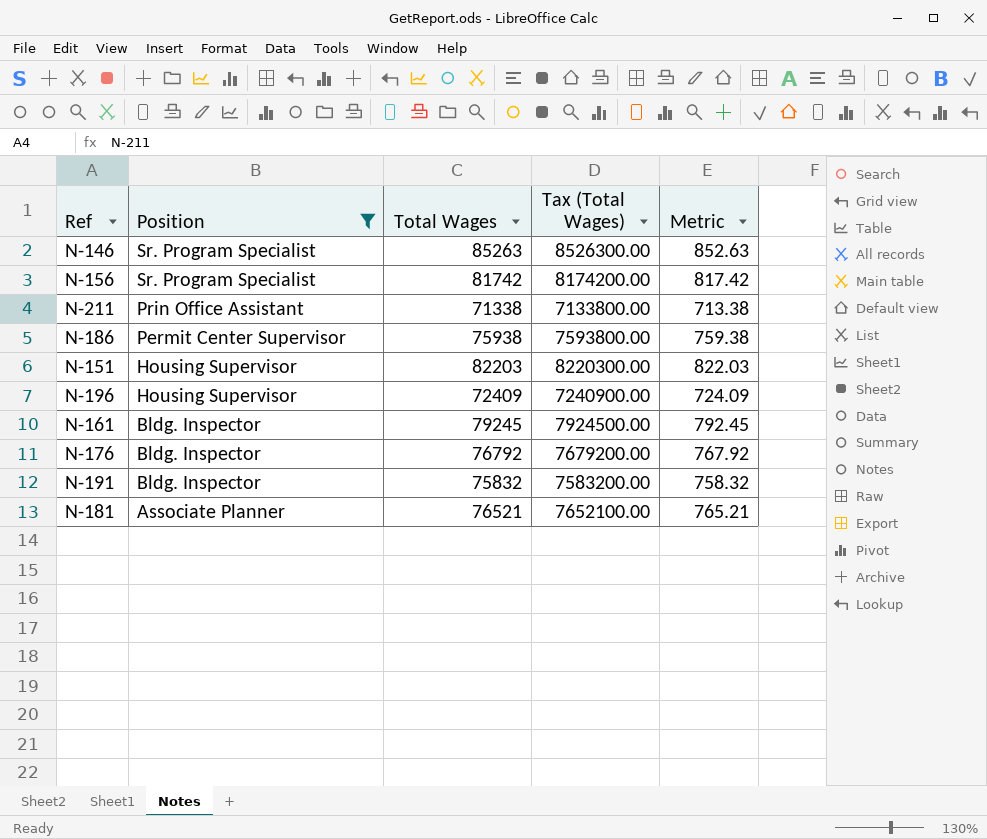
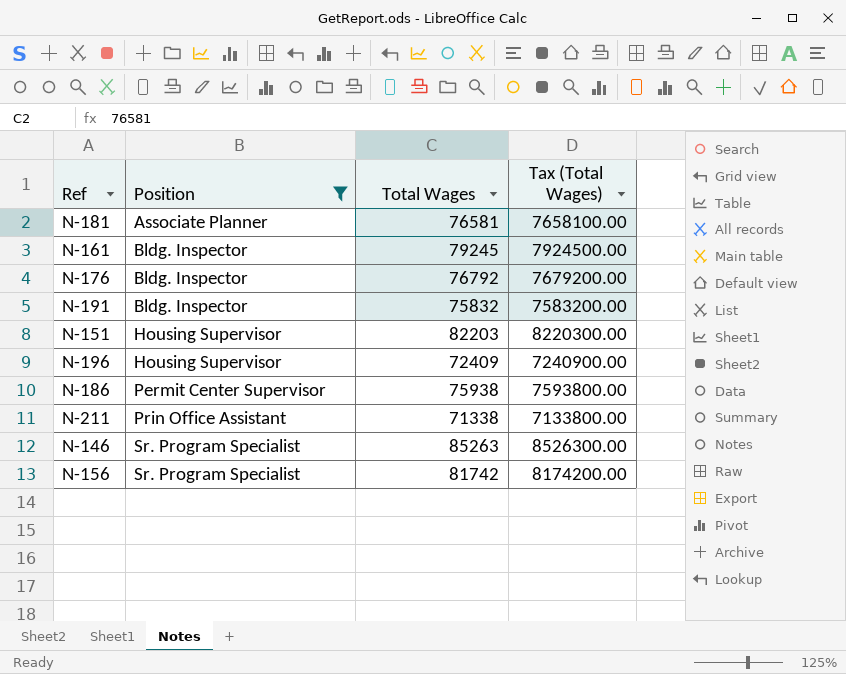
row order: Position descending -> Position ascending
column Metric | formula: [Total Wages] * 0.01 -> none
N-181 | Total Wages: 76521 -> 76581
N-181 | Tax (Total Wages): 7652100.00 -> 7658100.00

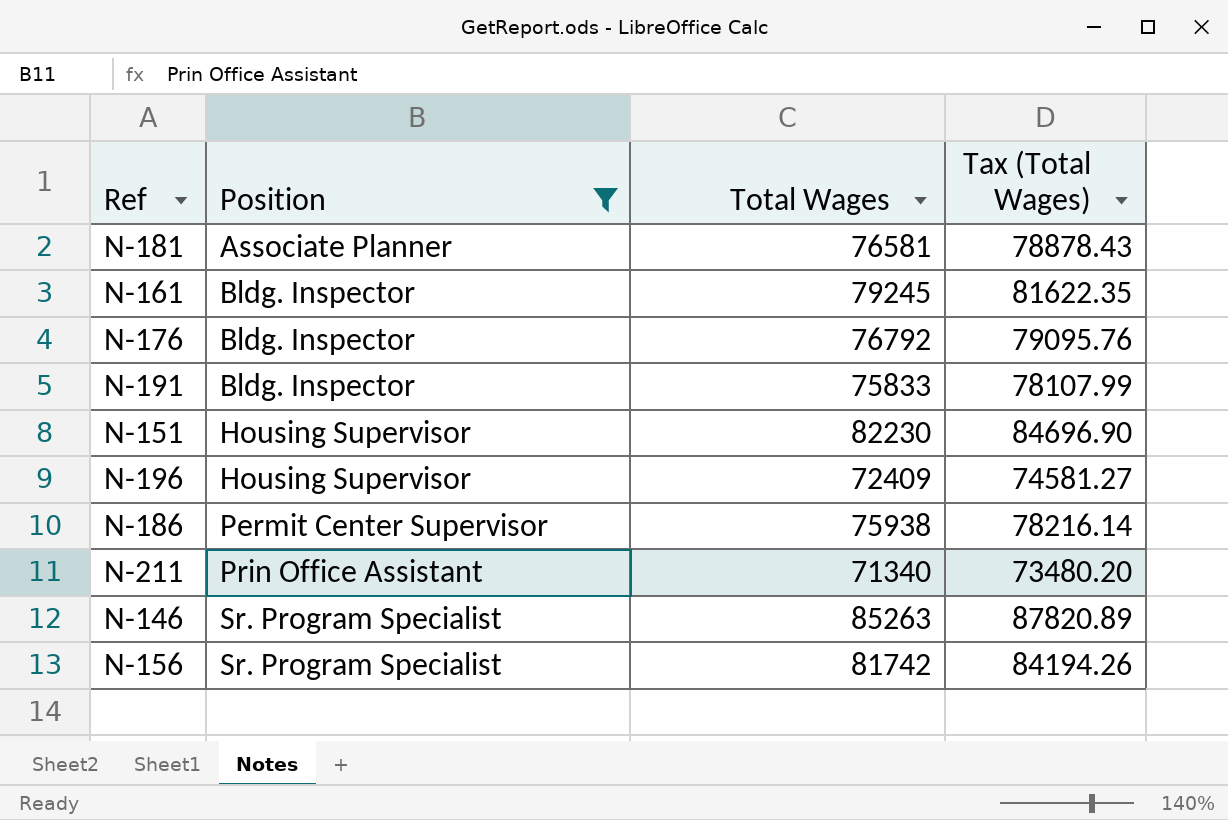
column Tax (Total Wages) | formula: [Total Wages] * 100 -> [Total Wages] * 1.03
N-191 | Total Wages: 75832 -> 75833
N-151 | Total Wages: 82203 -> 82230
N-211 | Total Wages: 71338 -> 71340

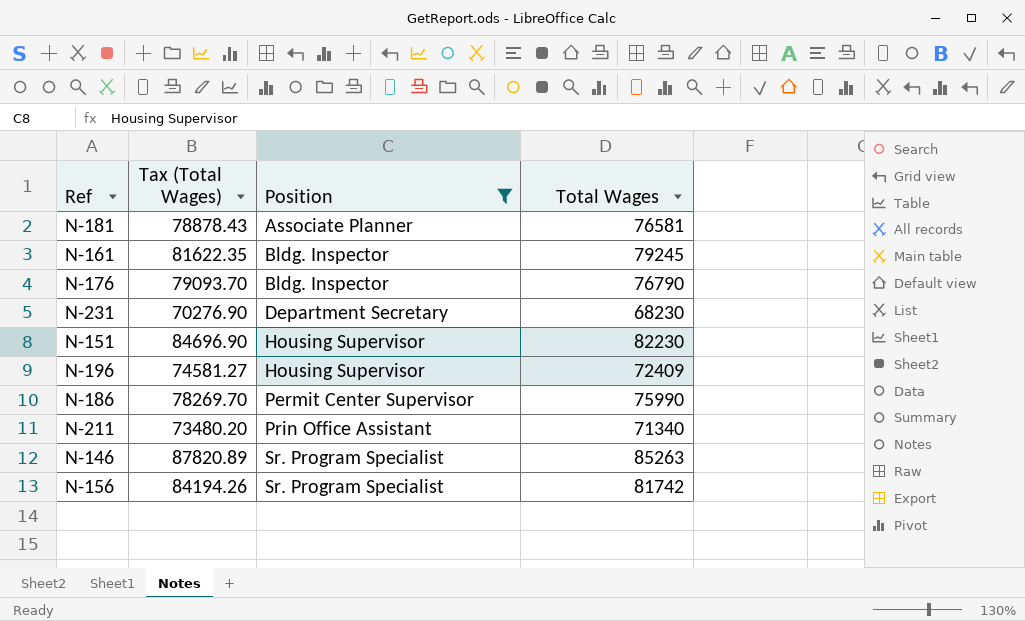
column Tax (Total Wages) | position: 4 -> 2
row N-191: Bldg. Inspector | 75833 | 78107.99 -> none
N-176 | Tax (Total Wages): 79095.76 -> 79093.70
N-176 | Total Wages: 76792 -> 76790
row N-231: none -> 70276.90 | Department Secretary | 68230
N-186 | Tax (Total Wages): 78216.14 -> 78269.70
N-186 | Total Wages: 75938 -> 75990

